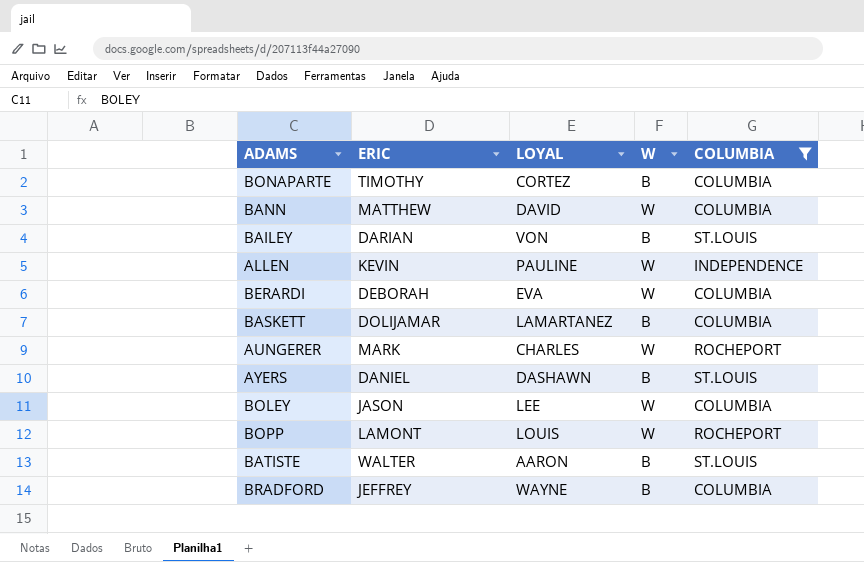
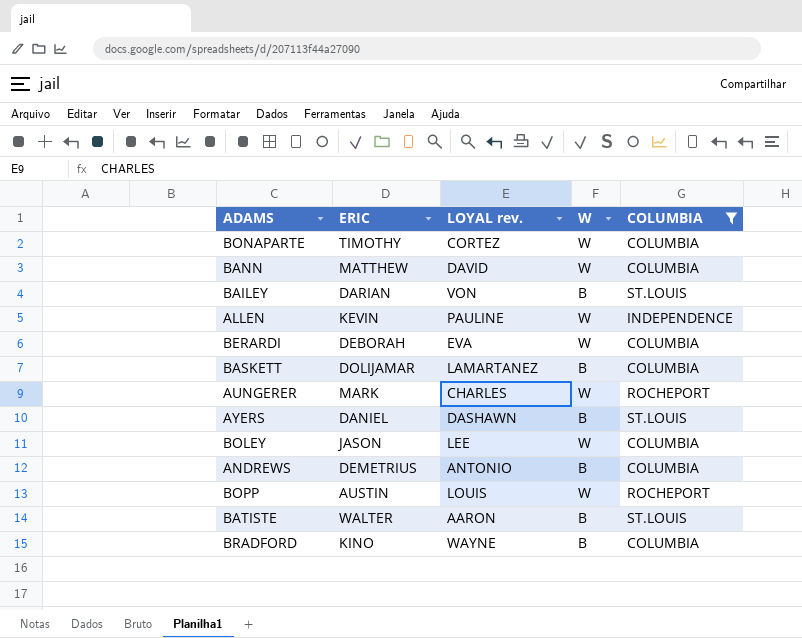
column name: LOYAL -> LOYAL rev.
BONAPARTE | W: B -> W
row ANDREWS: none -> DEMETRIUS | ANTONIO | B | COLUMBIA
BOPP | ERIC: LAMONT -> AUSTIN
BRADFORD | ERIC: JEFFREY -> KINO

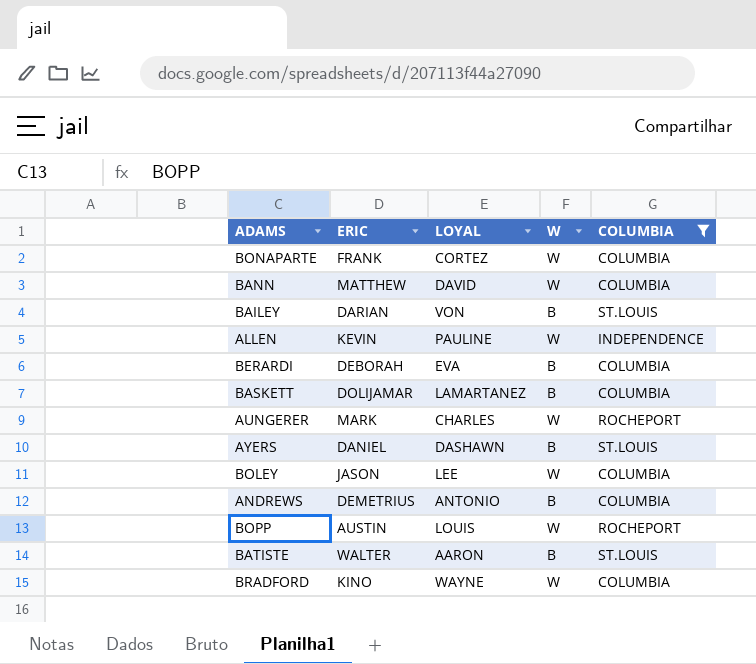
column name: LOYAL rev. -> LOYAL
BONAPARTE | ERIC: TIMOTHY -> FRANK
BERARDI | W: W -> B
BRADFORD | W: B -> W

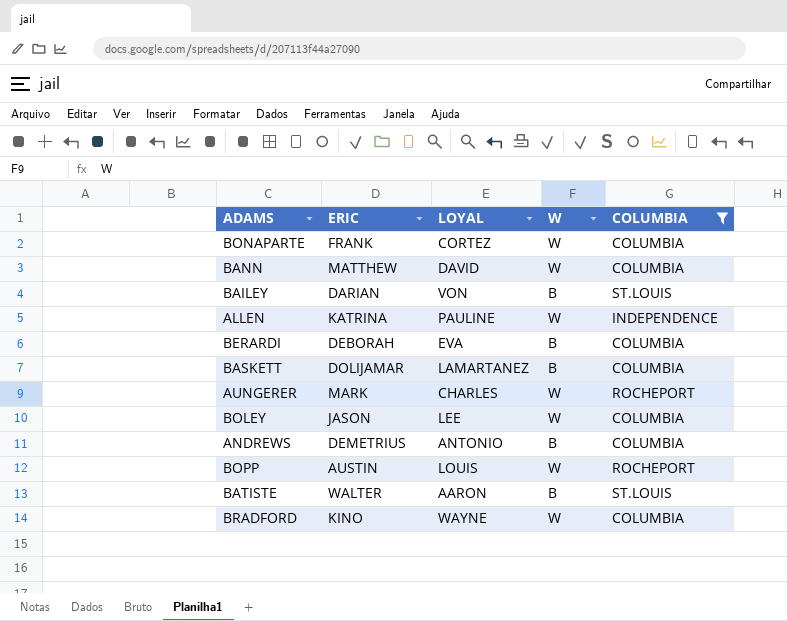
row AYERS: DANIEL | DASHAWN | B | ST.LOUIS -> none
ALLEN | ERIC: KEVIN -> KATRINA

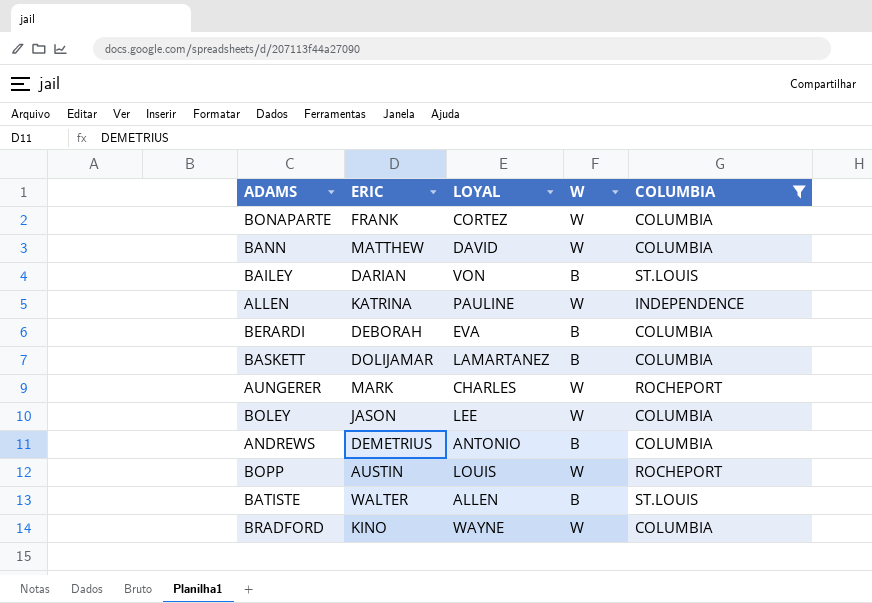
BATISTE | LOYAL: AARON -> ALLEN

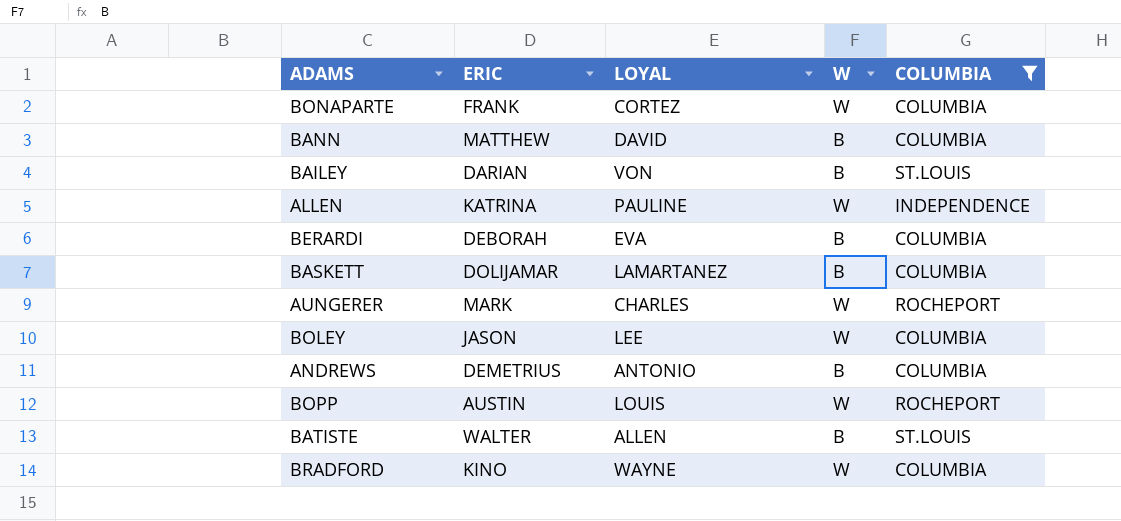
BANN | W: W -> B

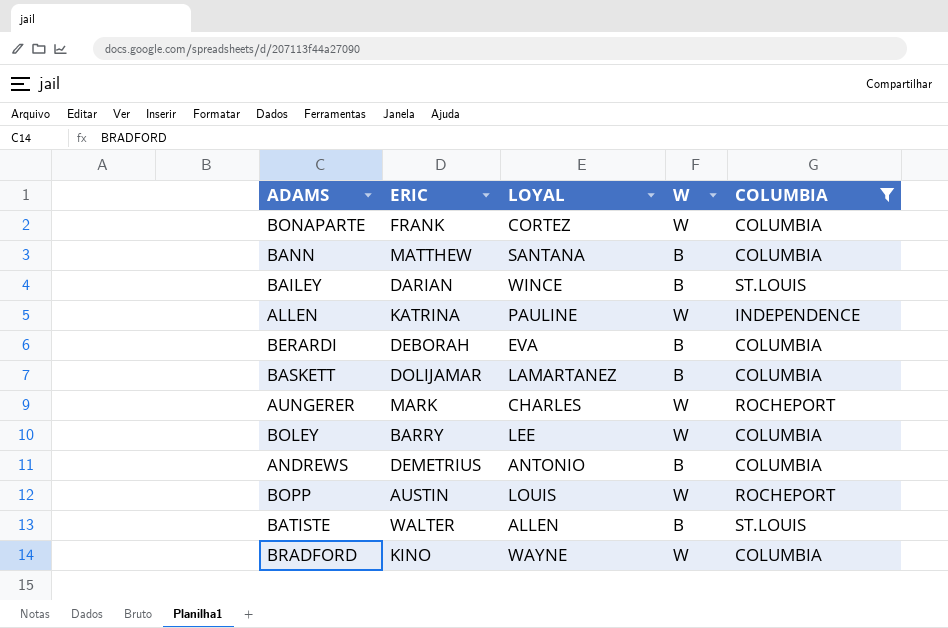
BANN | LOYAL: DAVID -> SANTANA
BAILEY | LOYAL: VON -> WINCE
BOLEY | ERIC: JASON -> BARRY

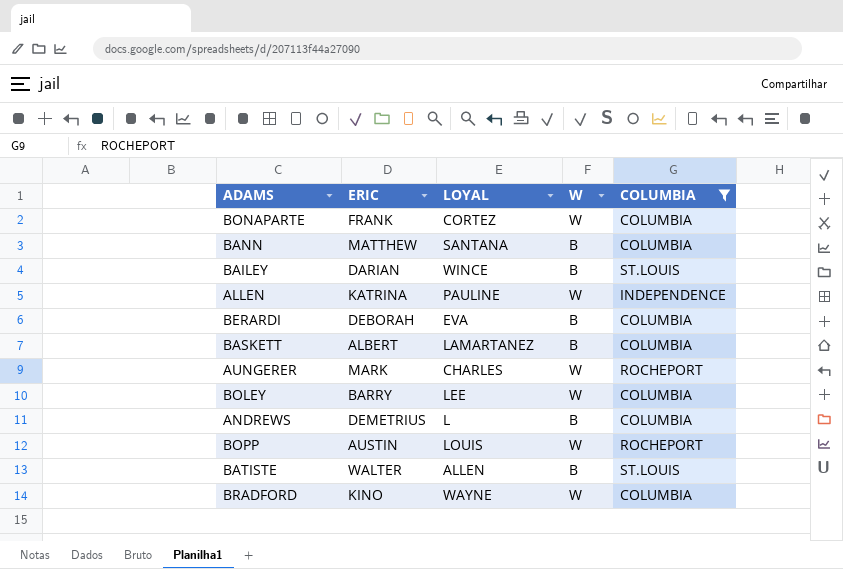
BASKETT | ERIC: DOLIJAMAR -> ALBERT
ANDREWS | LOYAL: ANTONIO -> L

